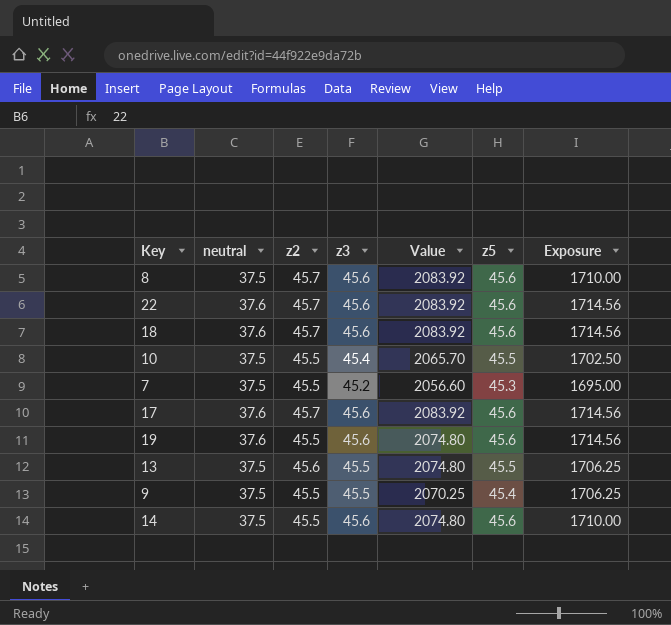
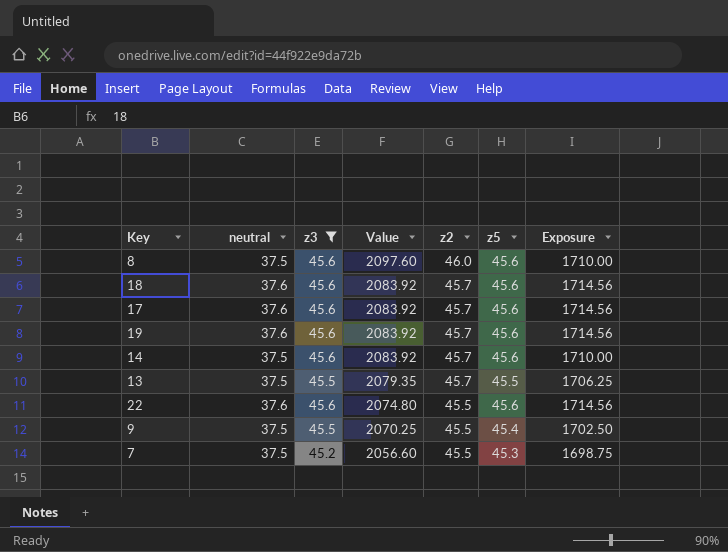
filter: none -> z3 != 45.4
row order: none -> Value descending
column z2 | position: 3 -> 5
column Exposure | formula: [neutral] * [z3] -> [neutral] * [z5]
8 | Value: 2083.92 -> 2097.60
8 | z2: 45.7 -> 46.0
19 | Value: 2074.80 -> 2083.92
19 | z2: 45.5 -> 45.7
14 | Value: 2074.80 -> 2083.92
14 | z2: 45.5 -> 45.7
13 | Value: 2074.80 -> 2079.35
13 | z2: 45.6 -> 45.7
22 | Value: 2083.92 -> 2074.80
22 | z2: 45.7 -> 45.5

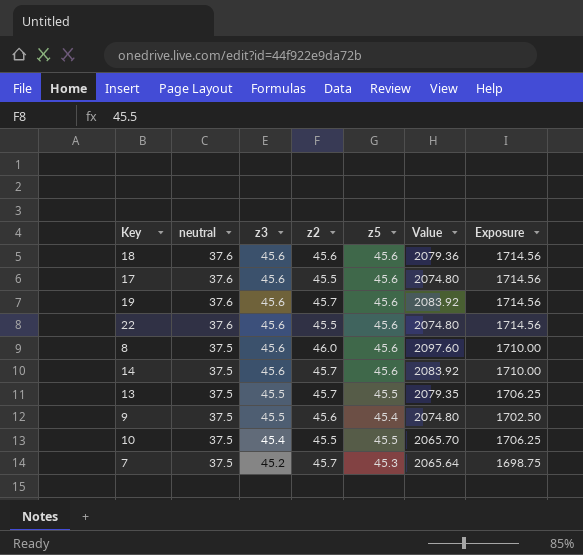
filter: z3 != 45.4 -> none
row order: Value descending -> neutral descending
column Value | position: 4 -> 6
18 | z2: 45.7 -> 45.6
18 | Value: 2083.92 -> 2079.36
17 | z2: 45.7 -> 45.5
17 | Value: 2083.92 -> 2074.80
9 | z2: 45.5 -> 45.6
9 | Value: 2070.25 -> 2074.80
7 | z2: 45.5 -> 45.7
7 | Value: 2056.60 -> 2065.64

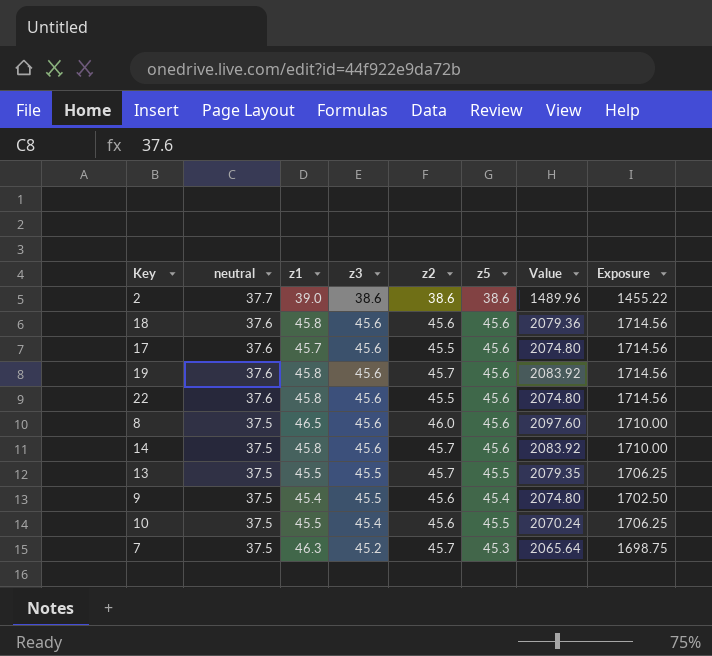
column z1 | position: none -> 3
row 2: none -> 37.7 | 39.0 | 38.6 | 38.6 | 38.6 | 1489.96 | 1455.22
10 | z2: 45.5 -> 45.6
10 | Value: 2065.70 -> 2070.24

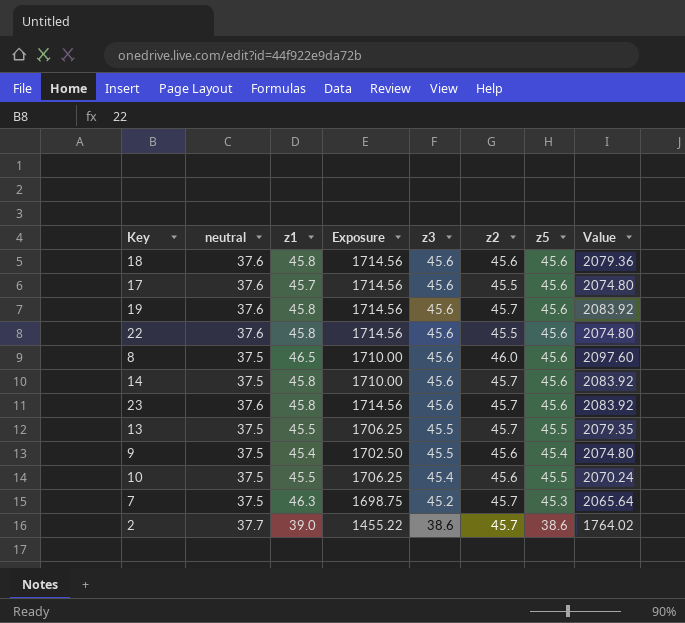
row order: neutral descending -> z3 descending
column Exposure | position: 8 -> 4
row 23: none -> 37.6 | 45.8 | 1714.56 | 45.6 | 45.7 | 45.6 | 2083.92
2 | z2: 38.6 -> 45.7
2 | Value: 1489.96 -> 1764.02

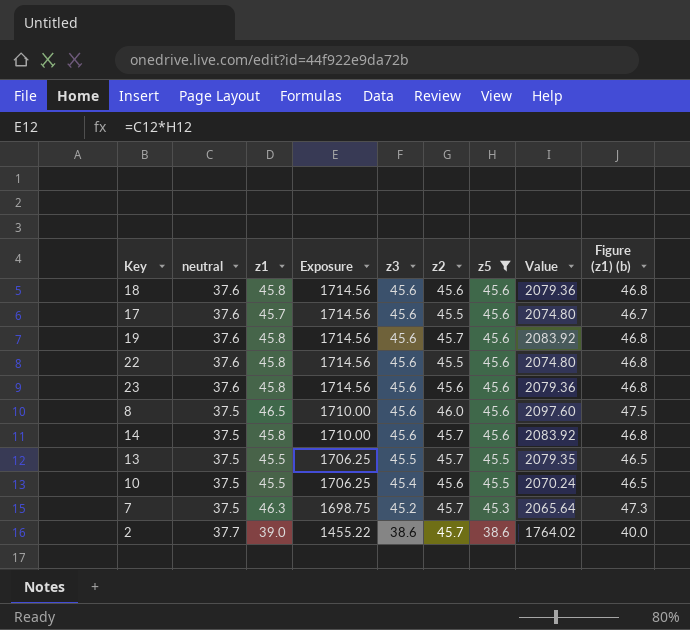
filter: none -> z5 != 45.4
row order: z3 descending -> Exposure descending
column Figure (z1) (b) | formula: none -> [z1] + 1
23 | z2: 45.7 -> 45.6
23 | Value: 2083.92 -> 2079.36

